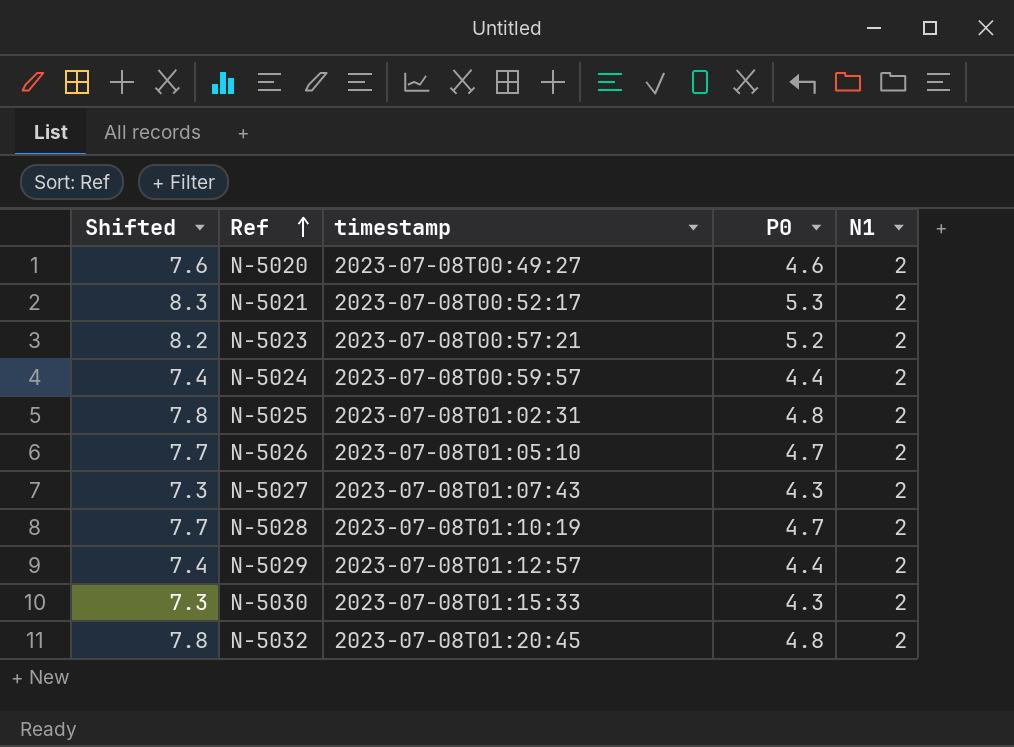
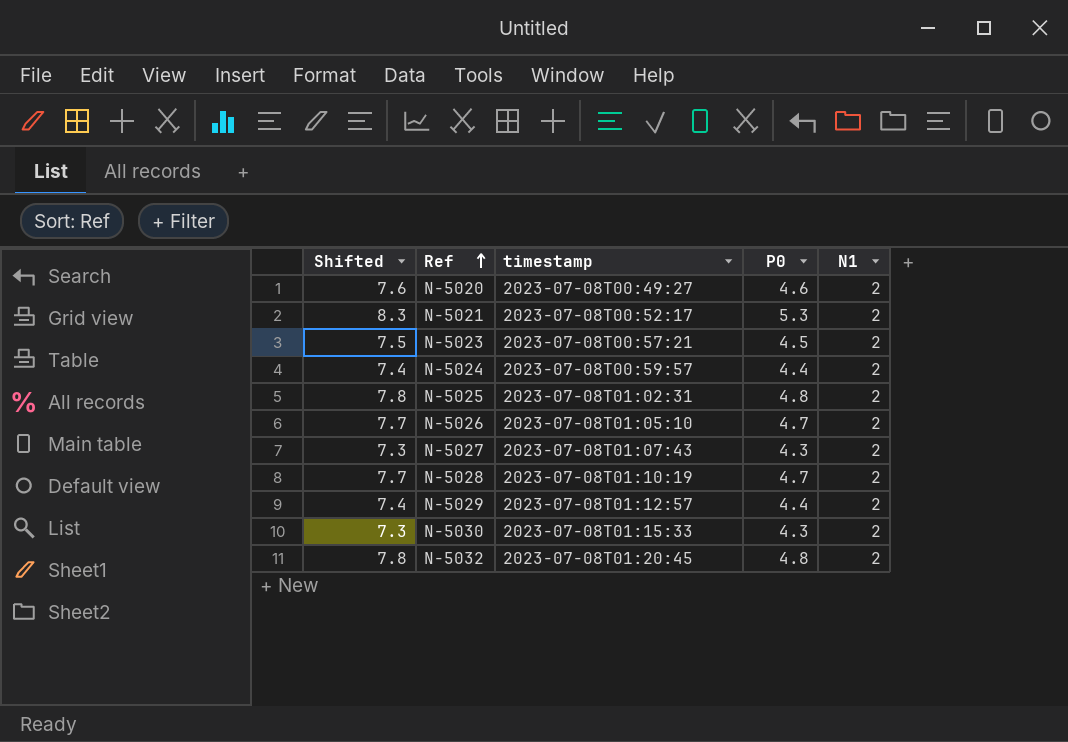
N-5023 | Shifted: 8.2 -> 7.5
N-5023 | P0: 5.2 -> 4.5

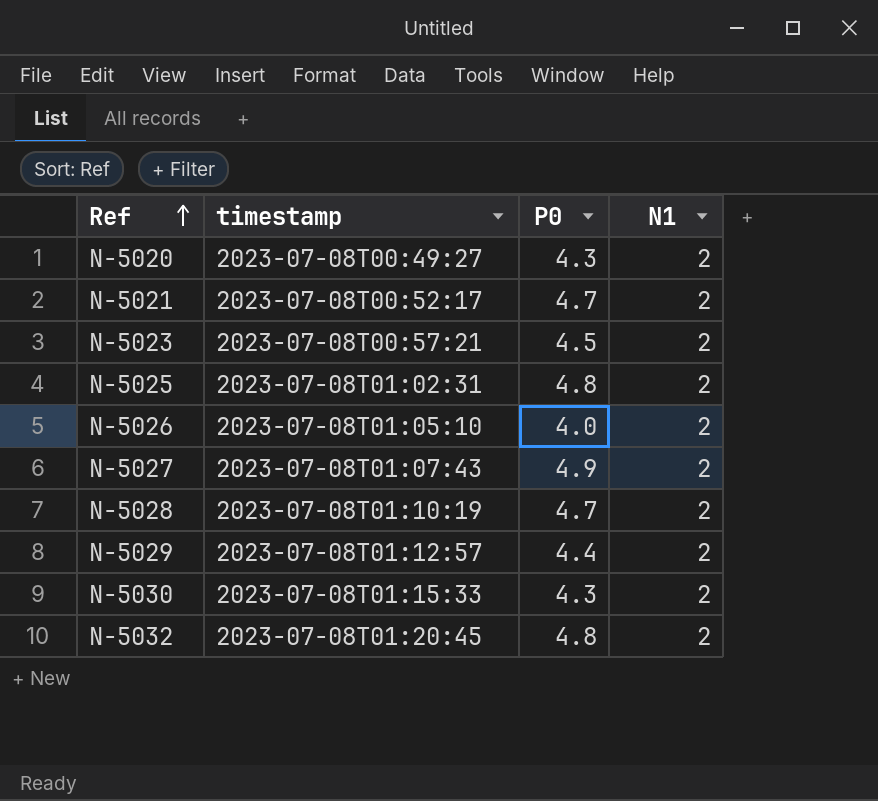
column Shifted | formula: [P0] + 3 -> none
row N-5024: 7.4 | 2023-07-08T00:59:57 | 4.4 | 2 -> none
N-5020 | P0: 4.6 -> 4.3
N-5021 | P0: 5.3 -> 4.7
N-5026 | P0: 4.7 -> 4.0
N-5027 | P0: 4.3 -> 4.9

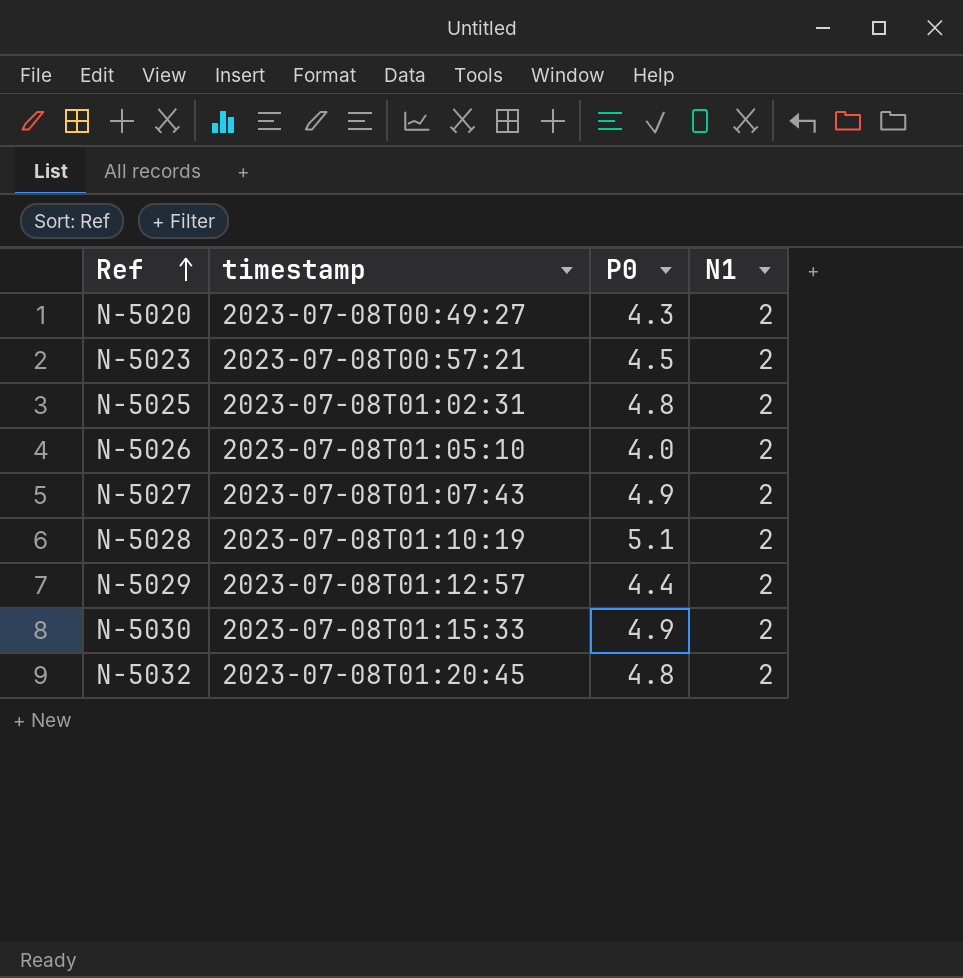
row N-5021: 2023-07-08T00:52:17 | 4.7 | 2 -> none
N-5028 | P0: 4.7 -> 5.1
N-5030 | P0: 4.3 -> 4.9

